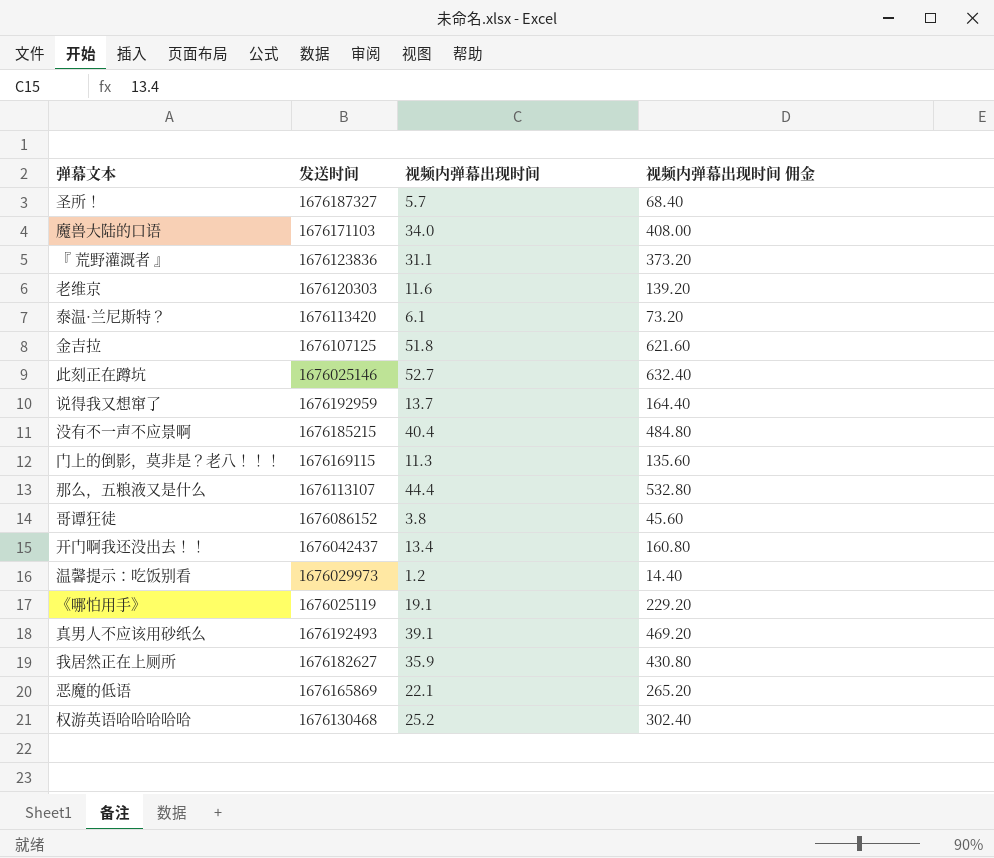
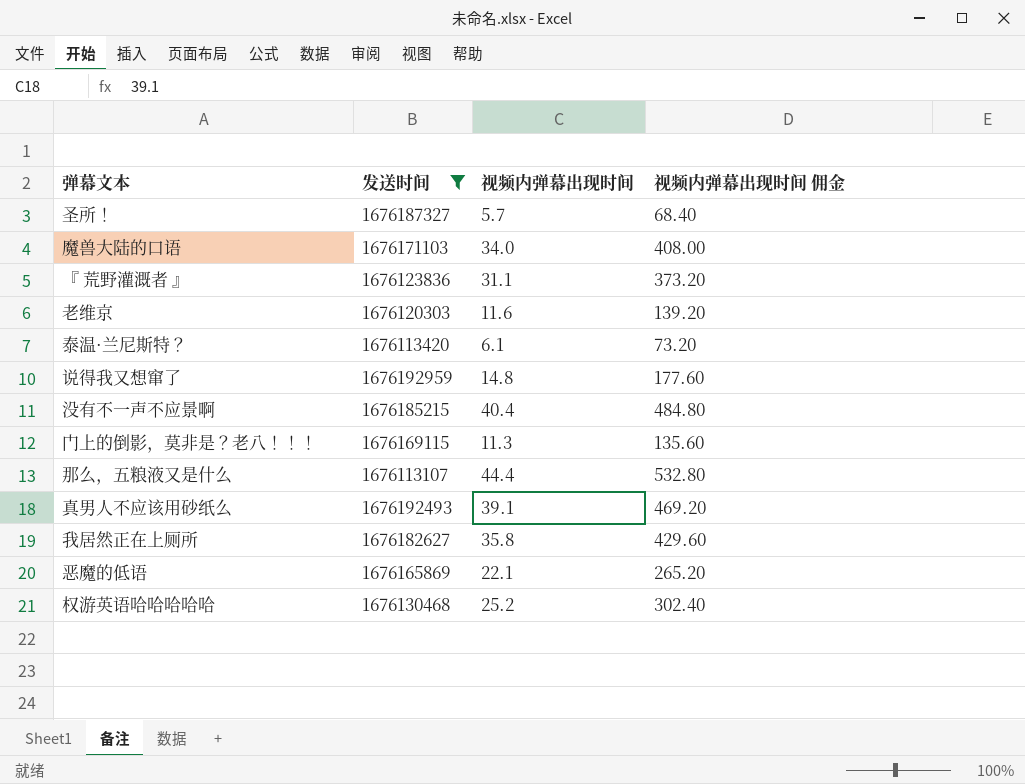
filter: none -> 发送时间 >= 1676113107
说得我又想窜了 | 视频内弹幕出现时间: 13.7 -> 14.8
说得我又想窜了 | 视频内弹幕出现时间 佣金: 164.40 -> 177.60
我居然正在上厕所 | 视频内弹幕出现时间: 35.9 -> 35.8
我居然正在上厕所 | 视频内弹幕出现时间 佣金: 430.80 -> 429.60

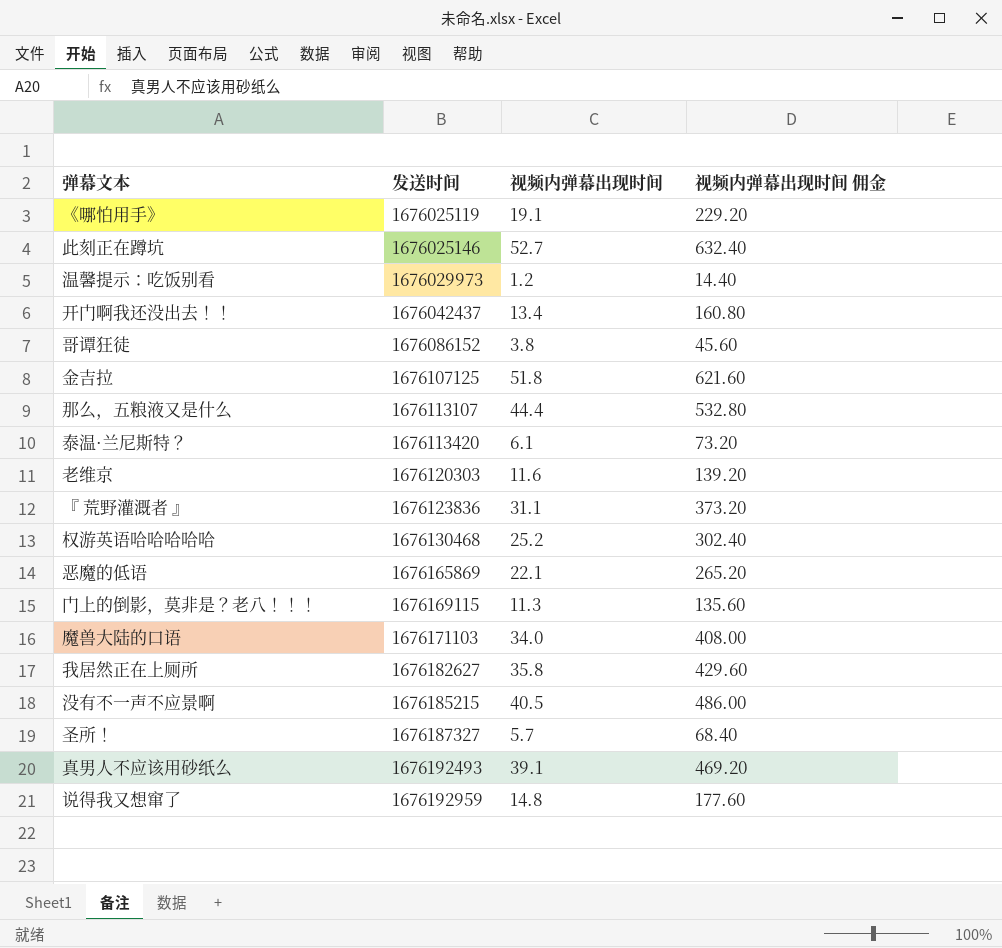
filter: 发送时间 >= 1676113107 -> none
row order: none -> 发送时间 ascending
没有不一声不应景啊 | 视频内弹幕出现时间: 40.4 -> 40.5
没有不一声不应景啊 | 视频内弹幕出现时间 佣金: 484.80 -> 486.00

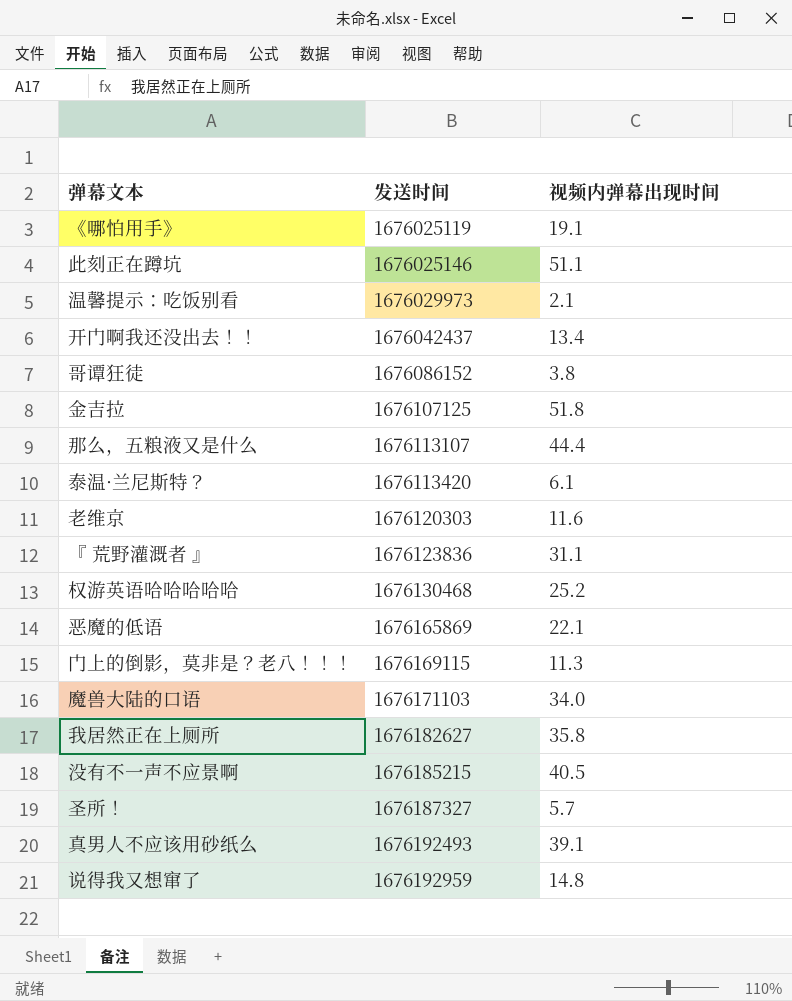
column 视频内弹幕出现时间 佣金 | formula: [视频内弹幕出现时间] * 12 -> none
此刻正在蹲坑 | 视频内弹幕出现时间: 52.7 -> 51.1
温馨提示：吃饭别看 | 视频内弹幕出现时间: 1.2 -> 2.1

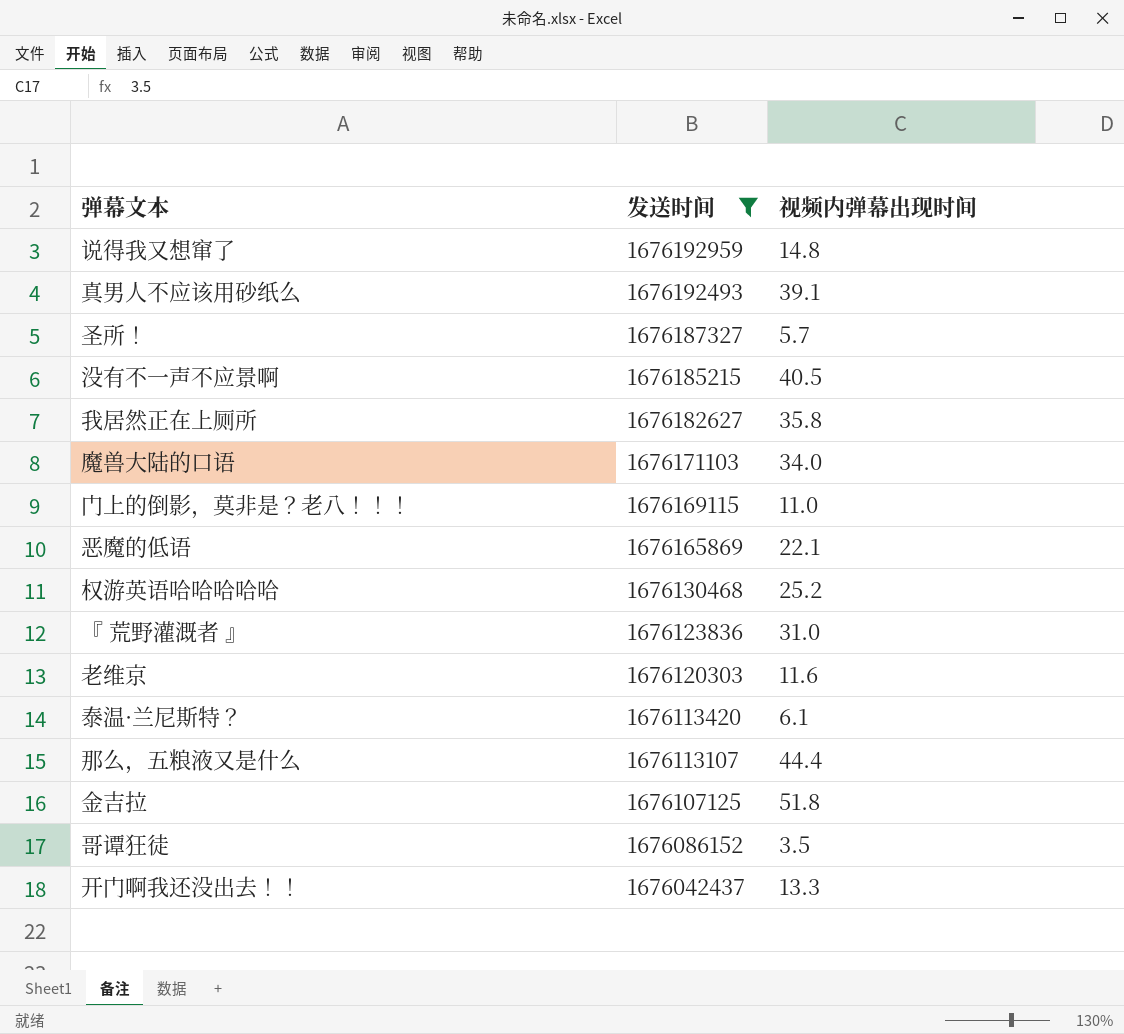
filter: none -> 发送时间 >= 1676042437
row order: 发送时间 ascending -> 发送时间 descending
门上的倒影，莫非是？老八！！！ | 视频内弹幕出现时间: 11.3 -> 11.0
『 荒野灌溉者 』 | 视频内弹幕出现时间: 31.1 -> 31.0
哥谭狂徒 | 视频内弹幕出现时间: 3.8 -> 3.5
开门啊我还没出去！！ | 视频内弹幕出现时间: 13.4 -> 13.3

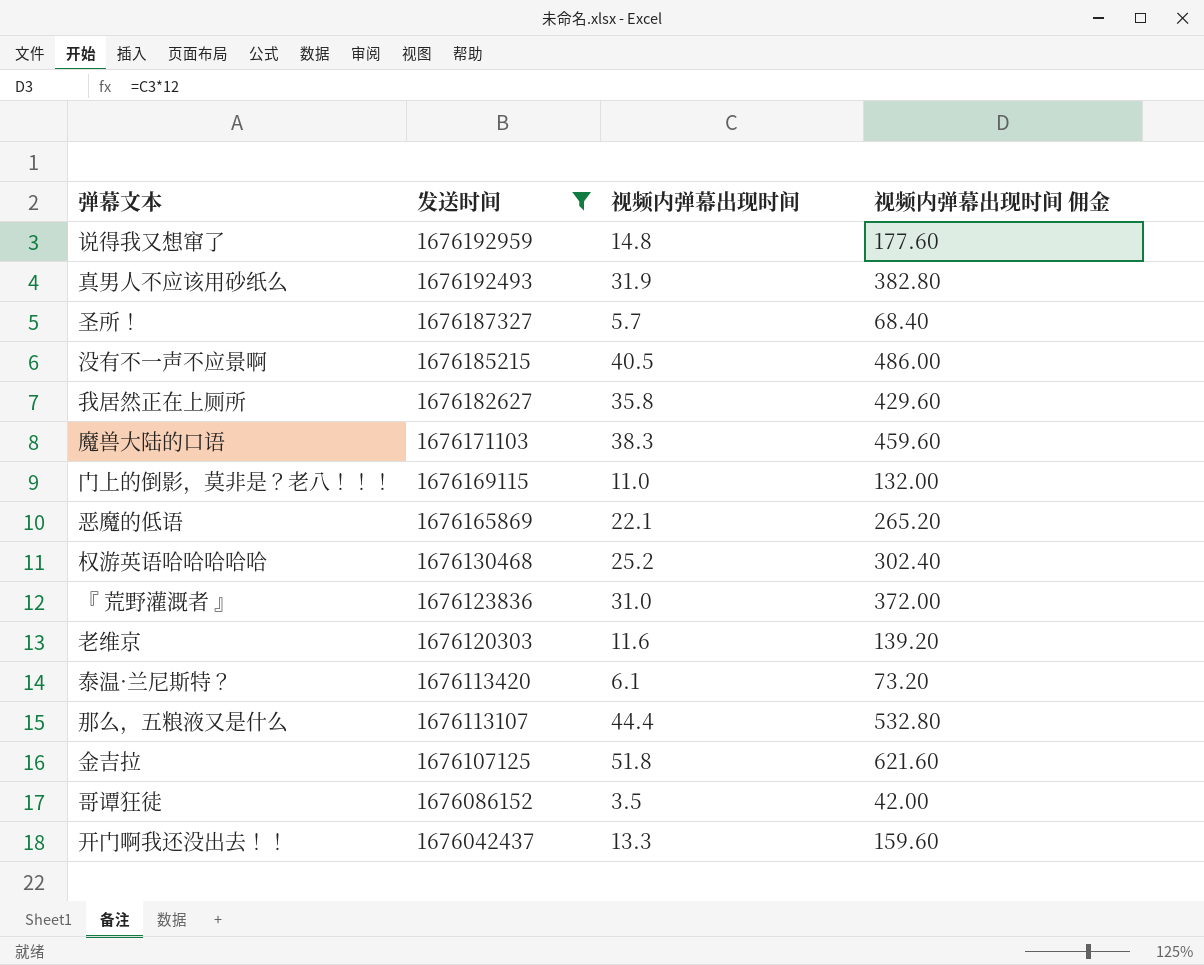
column 视频内弹幕出现时间 佣金 | formula: none -> [视频内弹幕出现时间] * 12
真男人不应该用砂纸么 | 视频内弹幕出现时间: 39.1 -> 31.9
魔兽大陆的口语 | 视频内弹幕出现时间: 34.0 -> 38.3

